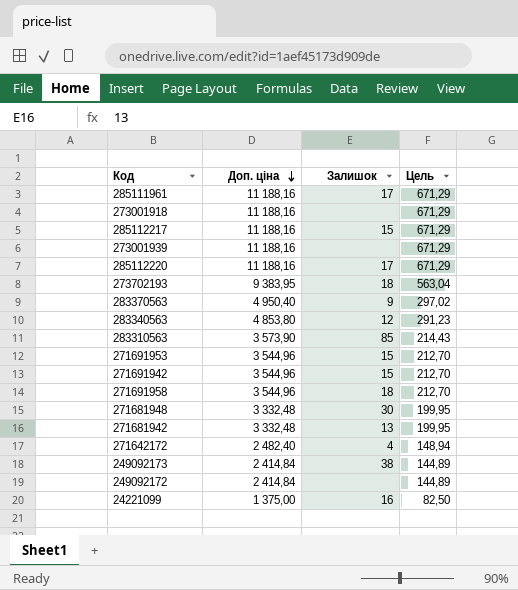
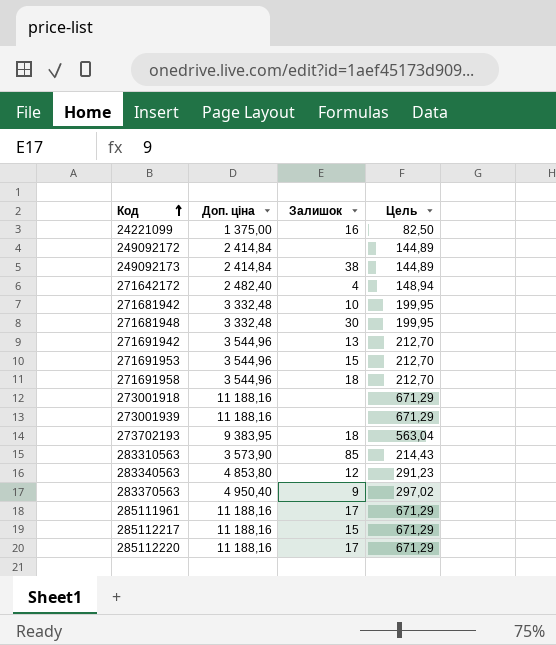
row order: Доп. ціна descending -> Код ascending
271681942 | Залишок: 13 -> 10
271691942 | Залишок: 15 -> 13

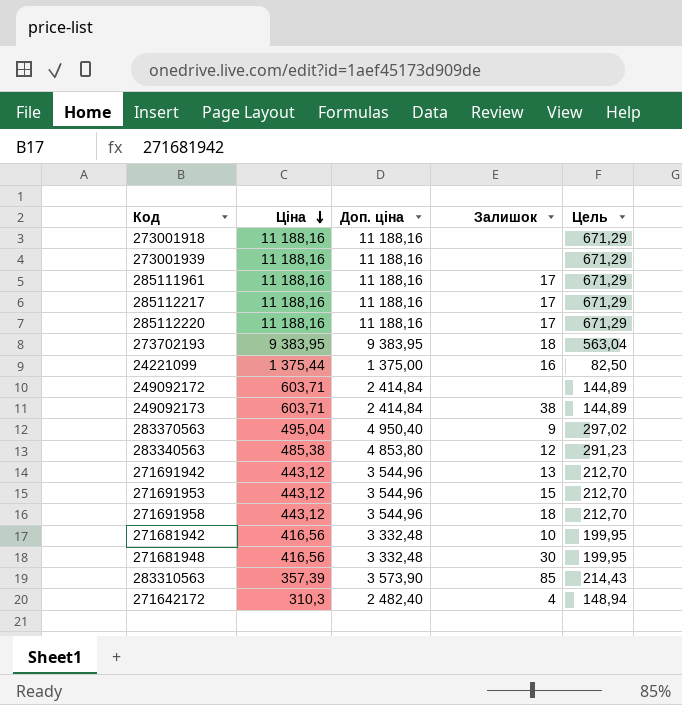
row order: Код ascending -> Ціна descending
column Ціна | position: none -> 2
285112217 | Залишок: 15 -> 17

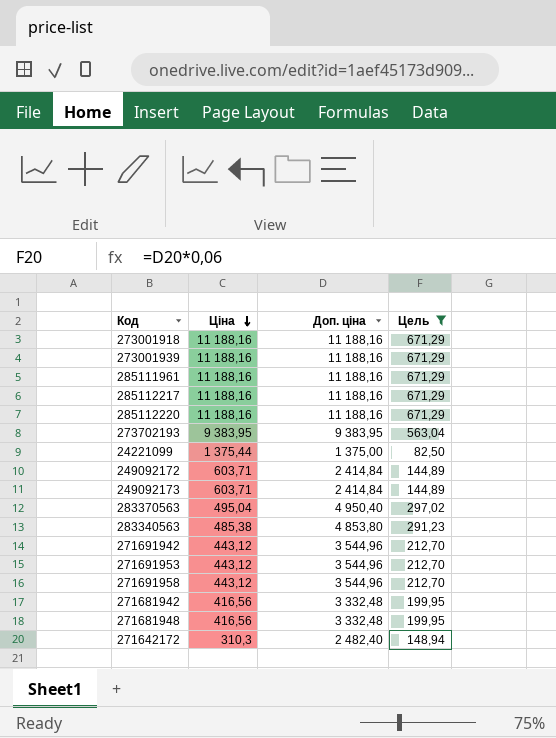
filter: none -> Цель != 214,43
column Залишок | position: 4 -> none

